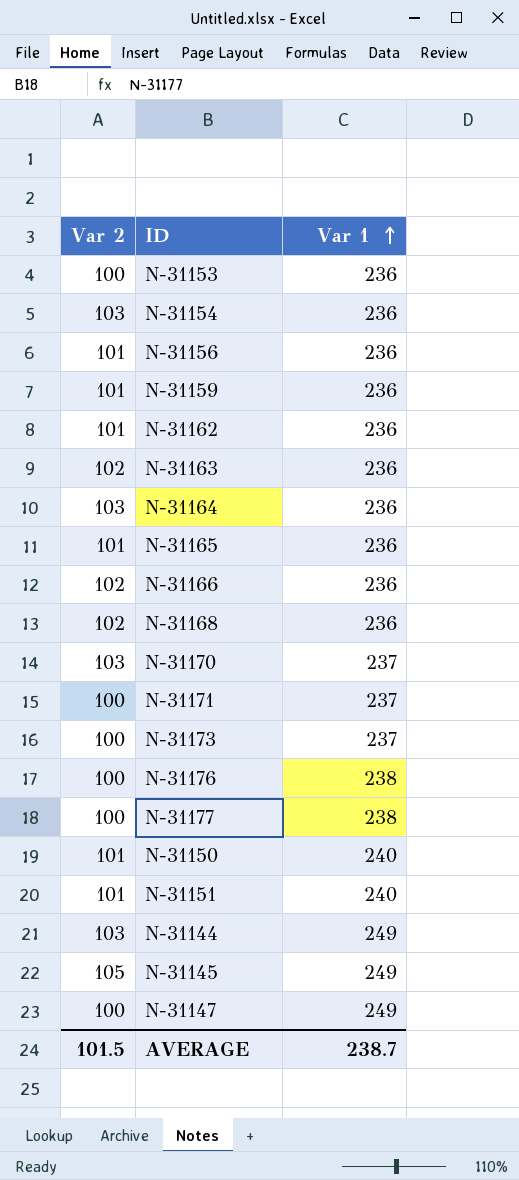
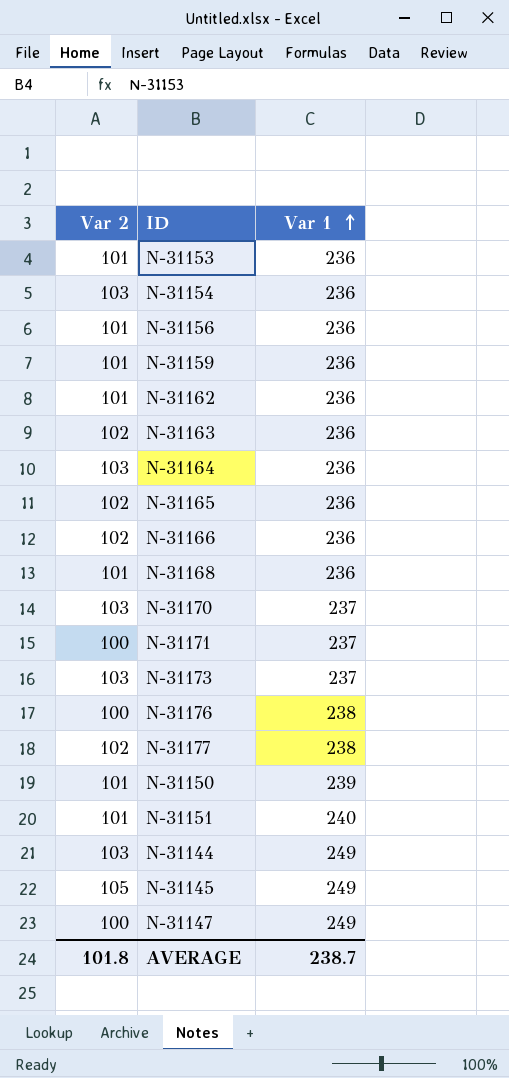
N-31153 | Var 2: 100 -> 101
N-31165 | Var 2: 101 -> 102
N-31168 | Var 2: 102 -> 101
N-31173 | Var 2: 100 -> 103
N-31177 | Var 2: 100 -> 102
N-31150 | Var 1: 240 -> 239
AVERAGE | Var 2: 101.5 -> 101.8

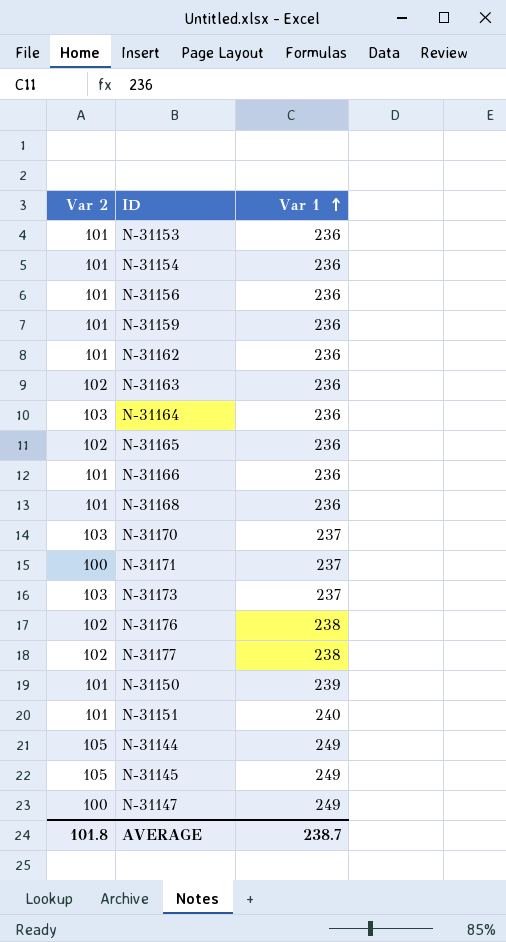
N-31154 | Var 2: 103 -> 101
N-31166 | Var 2: 102 -> 101
N-31176 | Var 2: 100 -> 102
N-31144 | Var 2: 103 -> 105

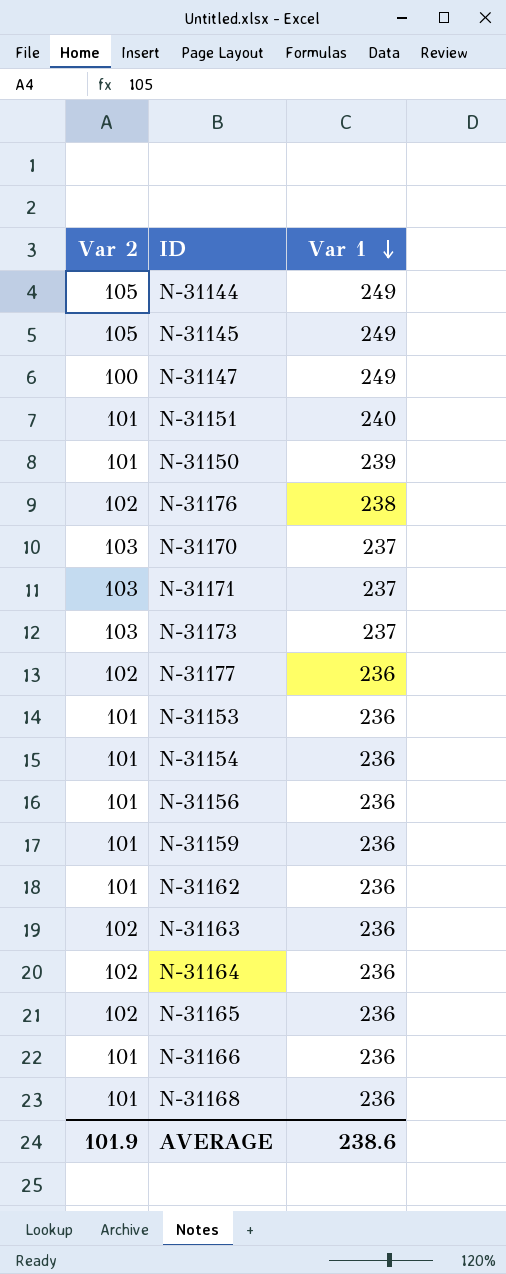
row order: Var 1 ascending -> Var 1 descending
N-31171 | Var 2: 100 -> 103
N-31177 | Var 1: 238 -> 236
N-31164 | Var 2: 103 -> 102
AVERAGE | Var 2: 101.8 -> 101.9
AVERAGE | Var 1: 238.7 -> 238.6

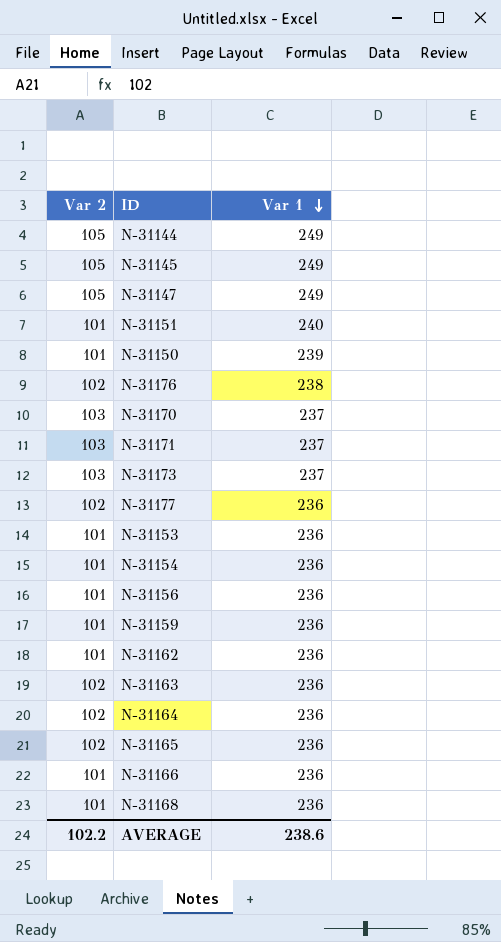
N-31147 | Var 2: 100 -> 105
AVERAGE | Var 2: 101.9 -> 102.2

